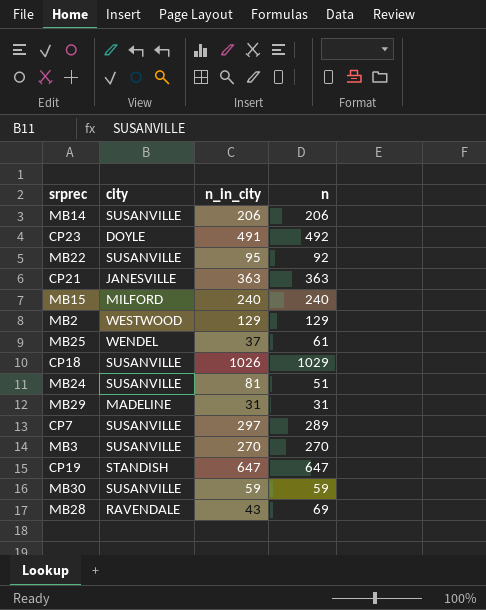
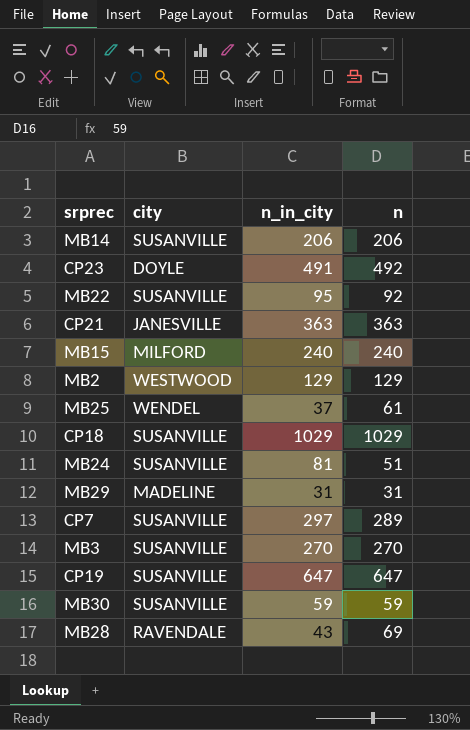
CP18 | n_in_city: 1026 -> 1029
CP19 | city: STANDISH -> SUSANVILLE

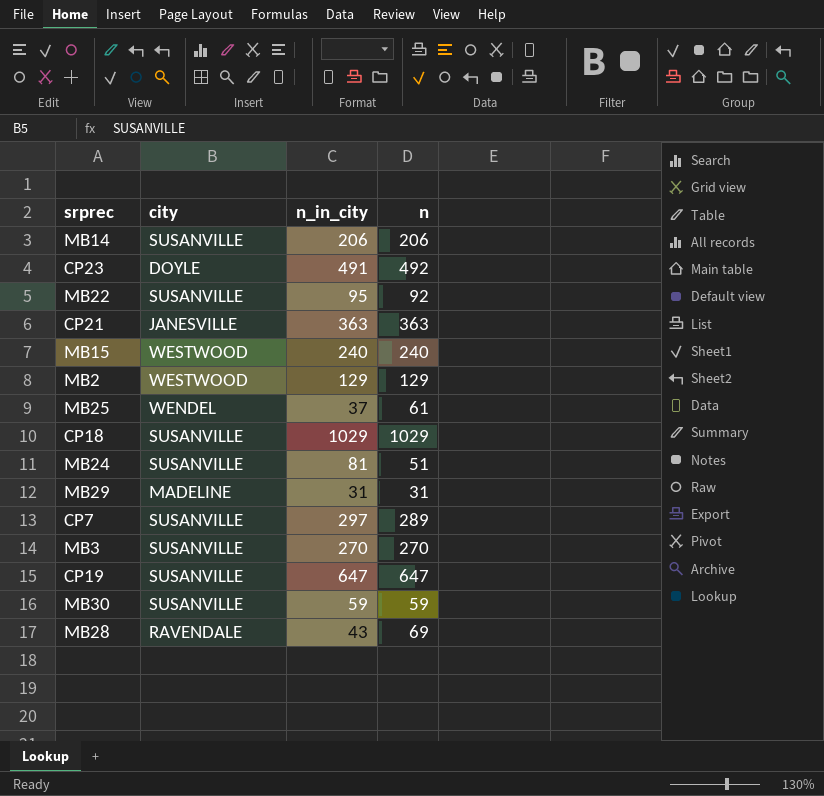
MB15 | city: MILFORD -> WESTWOOD

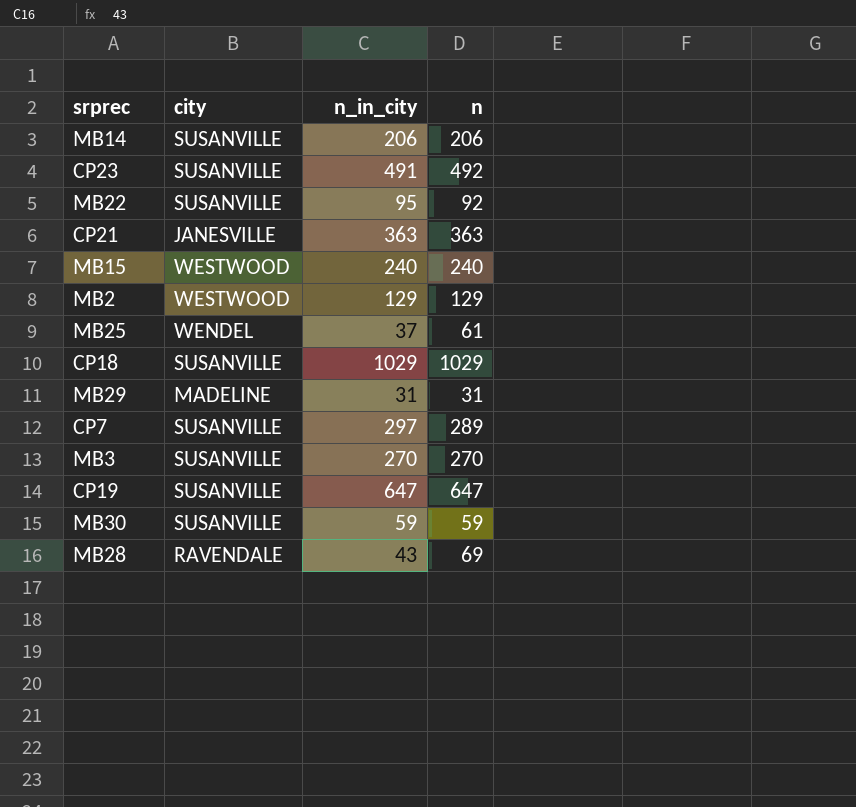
row MB24: SUSANVILLE | 81 | 51 -> none
CP23 | city: DOYLE -> SUSANVILLE

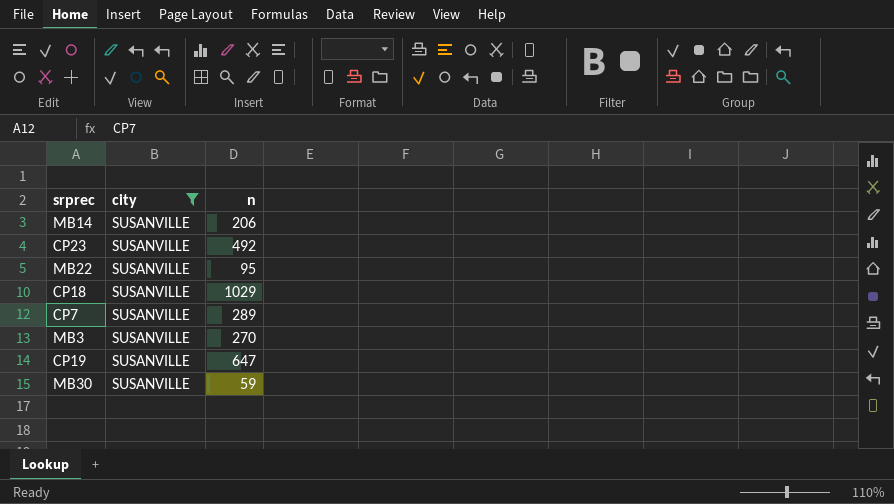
filter: none -> city = SUSANVILLE
column n_in_city | position: 3 -> none
MB22 | n: 92 -> 95

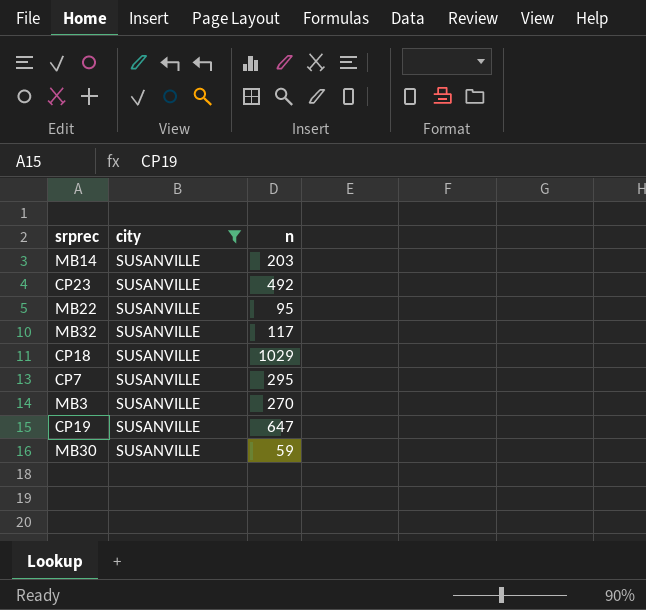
MB14 | n: 206 -> 203
row MB32: none -> SUSANVILLE | 117
CP7 | n: 289 -> 295

